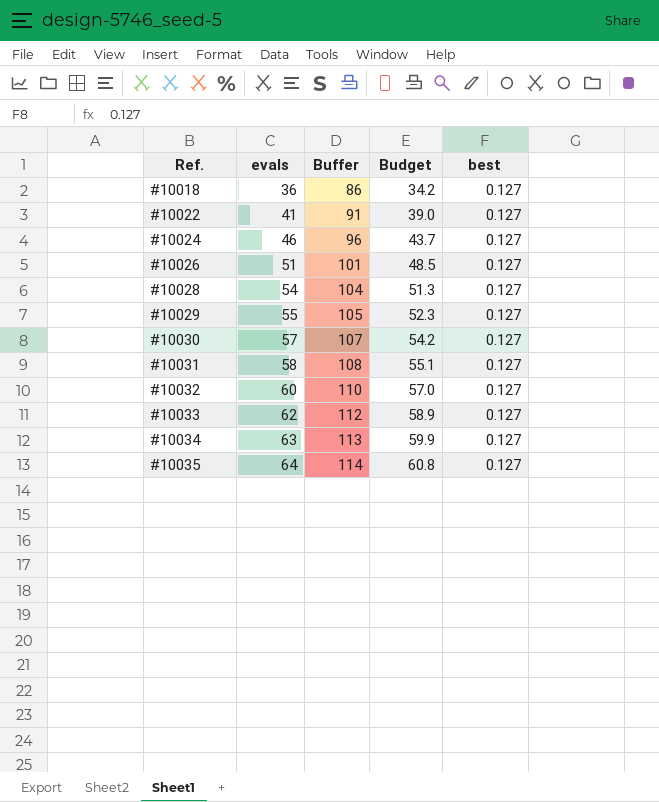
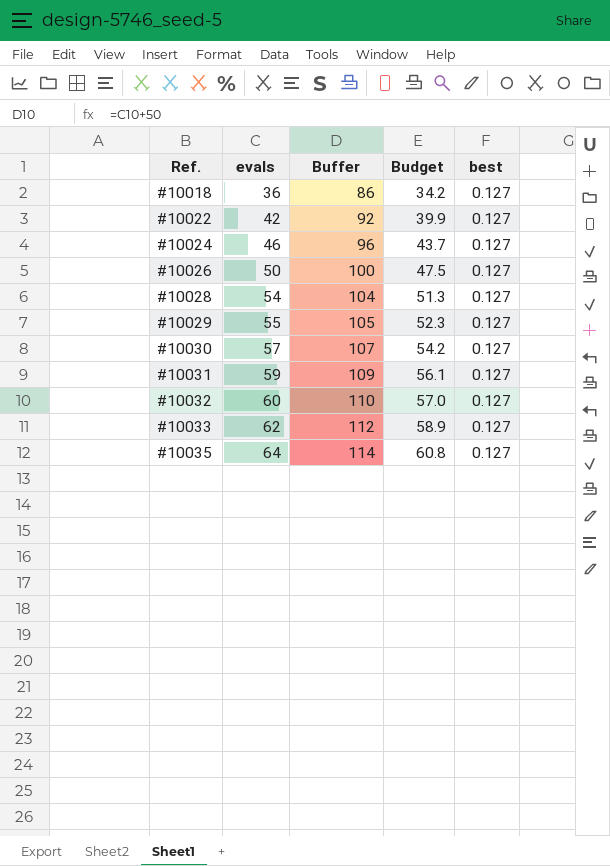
row #10034: 63 | 113 | 59.9 | 0.127 -> none
#10022 | evals: 41 -> 42
#10022 | Buffer: 91 -> 92
#10022 | Budget: 39.0 -> 39.9
#10026 | evals: 51 -> 50
#10026 | Buffer: 101 -> 100
#10026 | Budget: 48.5 -> 47.5
#10031 | evals: 58 -> 59
#10031 | Buffer: 108 -> 109
#10031 | Budget: 55.1 -> 56.1

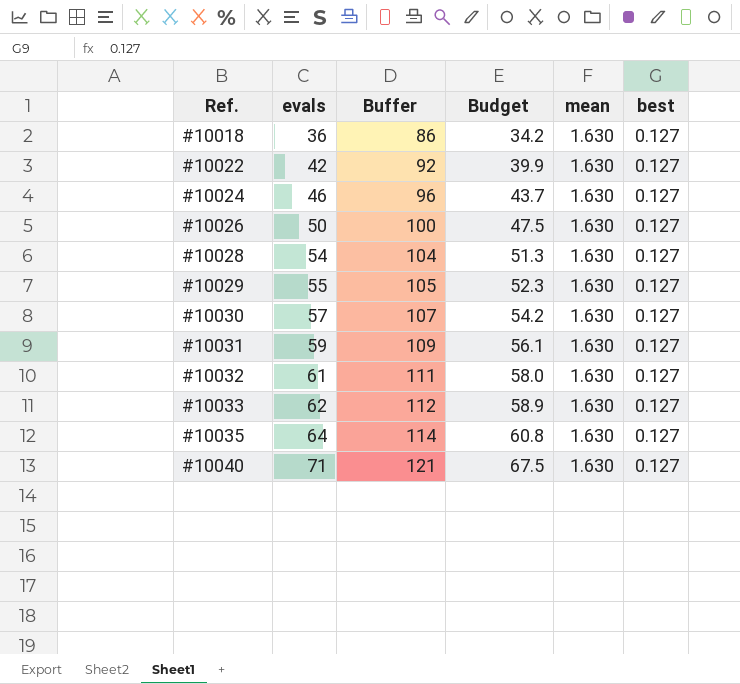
column mean | position: none -> 5
#10032 | evals: 60 -> 61
#10032 | Buffer: 110 -> 111
#10032 | Budget: 57.0 -> 58.0
row #10040: none -> 71 | 121 | 67.5 | 1.630 | 0.127

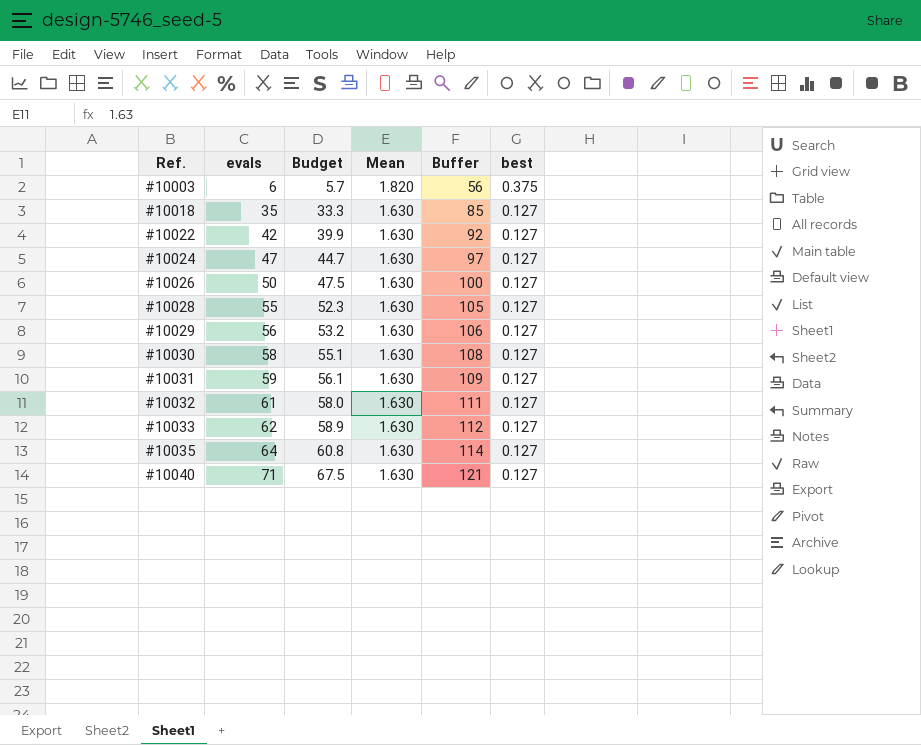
column name: mean -> Mean
column Buffer | position: 3 -> 5
row #10003: none -> 6 | 5.7 | 1.820 | 56 | 0.375
#10018 | evals: 36 -> 35
#10018 | Budget: 34.2 -> 33.3
#10018 | Buffer: 86 -> 85
#10024 | evals: 46 -> 47
#10024 | Budget: 43.7 -> 44.7
#10024 | Buffer: 96 -> 97
#10028 | evals: 54 -> 55
#10028 | Budget: 51.3 -> 52.3
#10028 | Buffer: 104 -> 105
#10029 | evals: 55 -> 56
#10029 | Budget: 52.3 -> 53.2
#10029 | Buffer: 105 -> 106
#10030 | evals: 57 -> 58
#10030 | Budget: 54.2 -> 55.1
#10030 | Buffer: 107 -> 108

